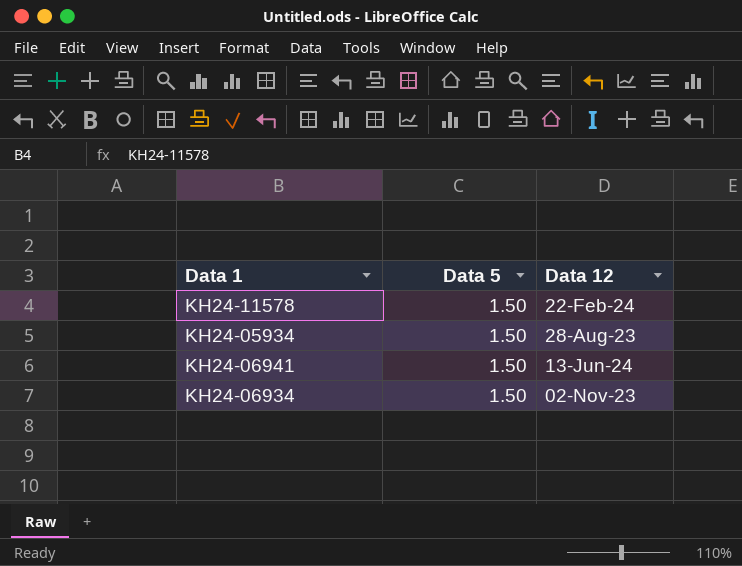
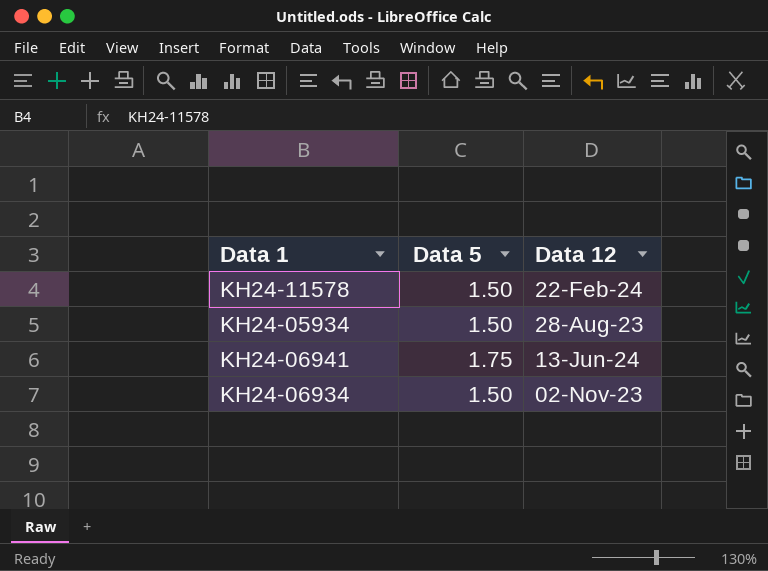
KH24-06941 | Data 5: 1.50 -> 1.75

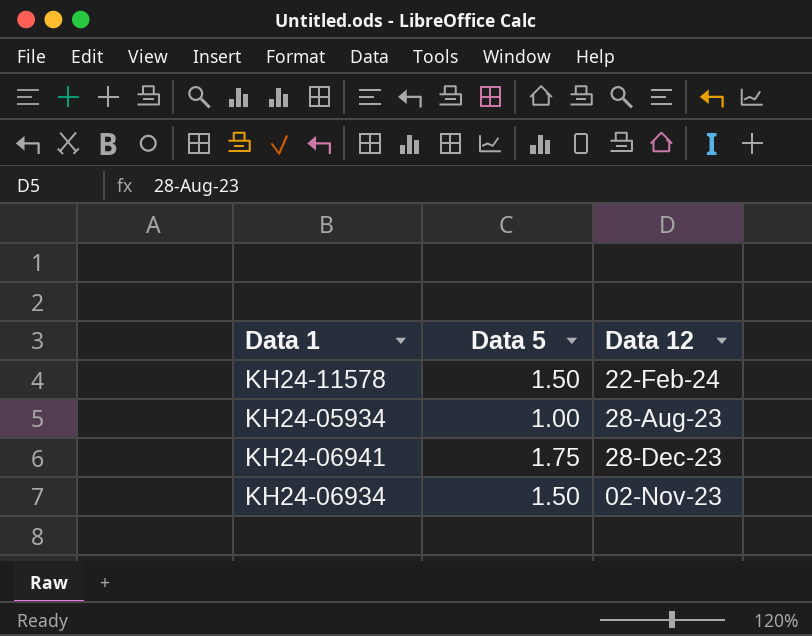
KH24-05934 | Data 5: 1.50 -> 1.00
KH24-06941 | Data 12: 13-Jun-24 -> 28-Dec-23

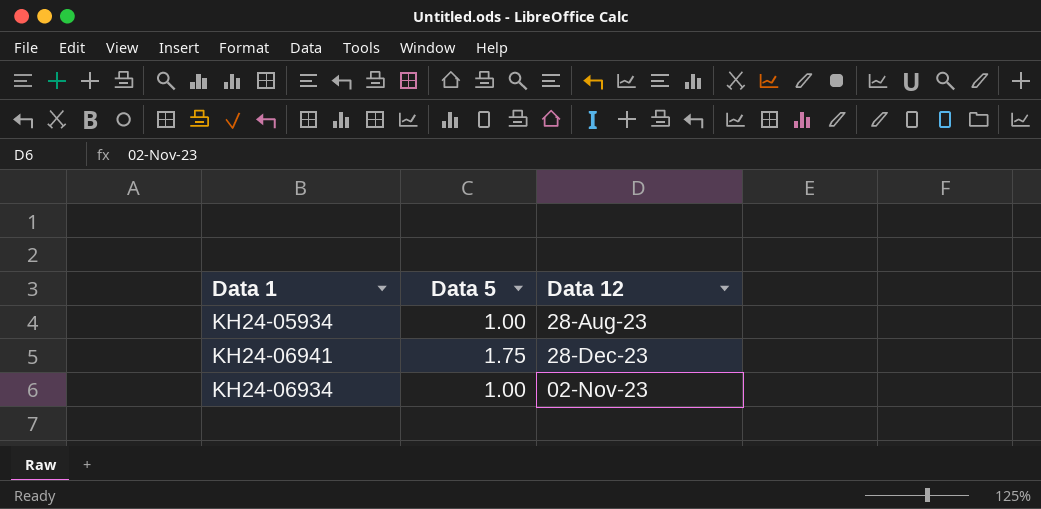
row KH24-11578: 1.50 | 22-Feb-24 -> none
KH24-06934 | Data 5: 1.50 -> 1.00

